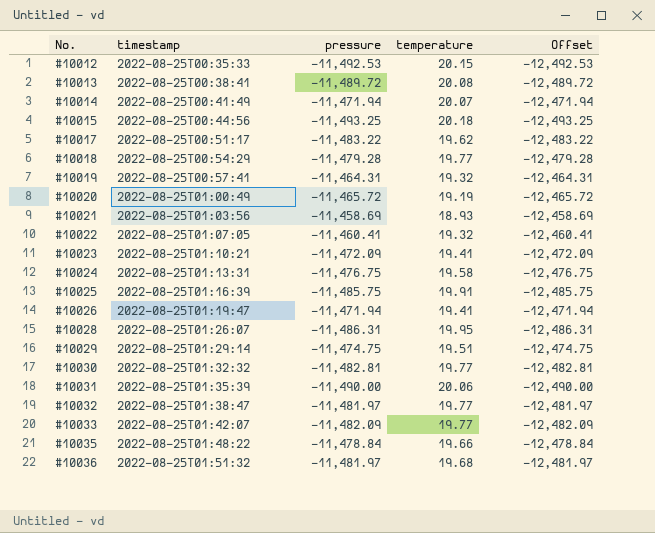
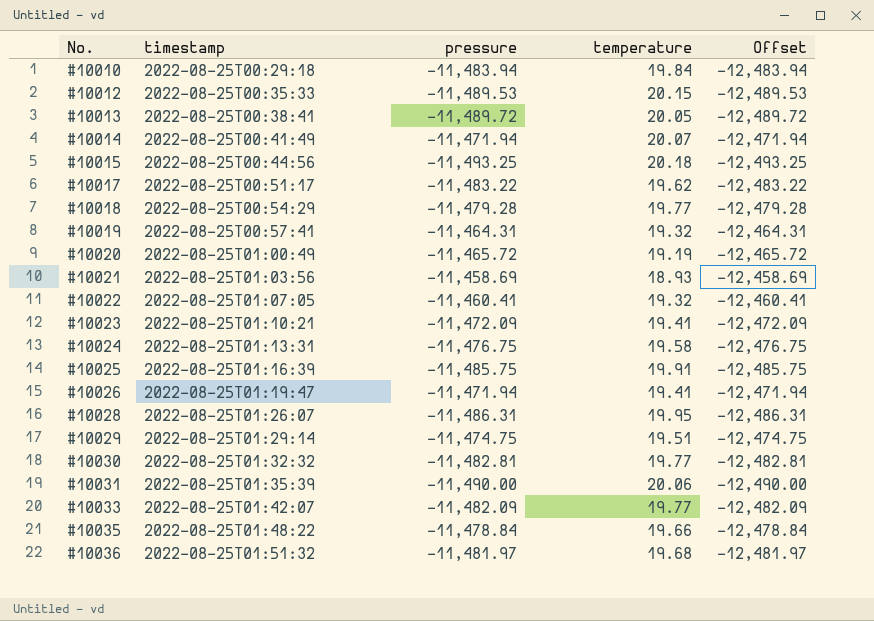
row #10032: 2022-08-25T01:38:47 | -11,481.97 | 19.77 | -12,481.97 -> none
row #10010: none -> 2022-08-25T00:29:18 | -11,483.94 | 19.84 | -12,483.94
#10012 | pressure: -11,492.53 -> -11,489.53
#10012 | Offset: -12,492.53 -> -12,489.53
#10013 | temperature: 20.08 -> 20.05

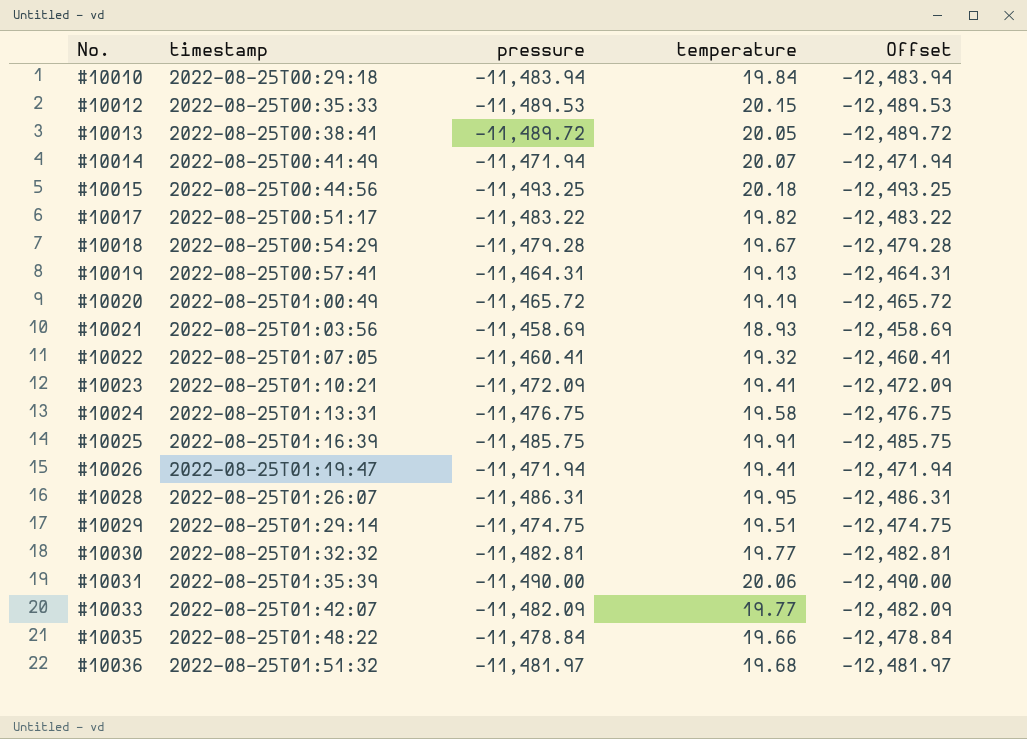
#10017 | temperature: 19.62 -> 19.82
#10018 | temperature: 19.77 -> 19.67
#10019 | temperature: 19.32 -> 19.13

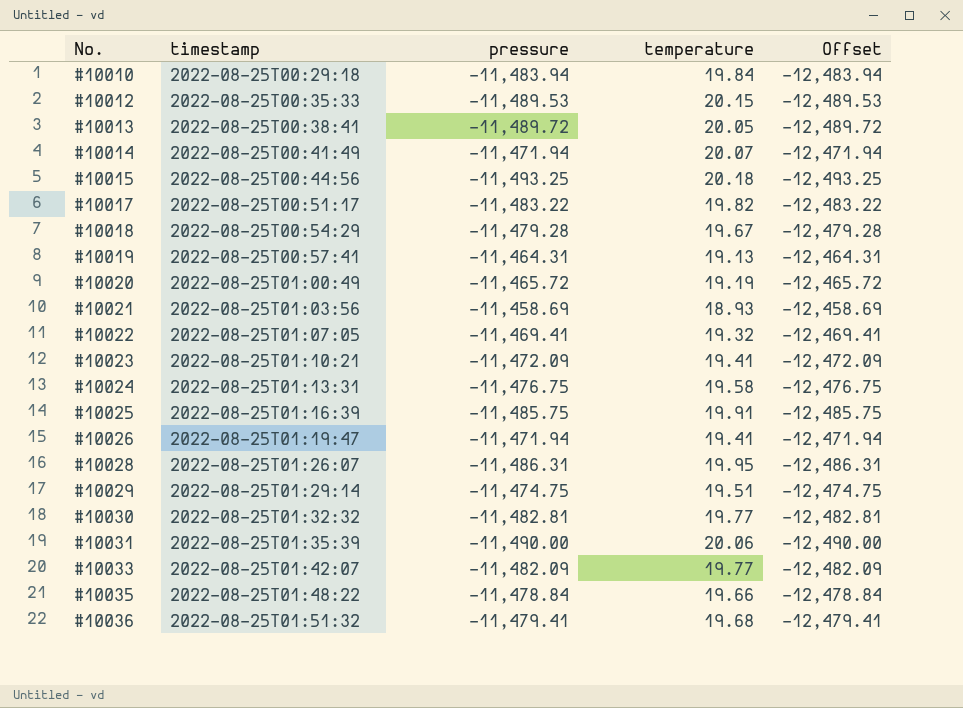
#10022 | pressure: -11,460.41 -> -11,469.41
#10022 | Offset: -12,460.41 -> -12,469.41
#10036 | pressure: -11,481.97 -> -11,479.41
#10036 | Offset: -12,481.97 -> -12,479.41

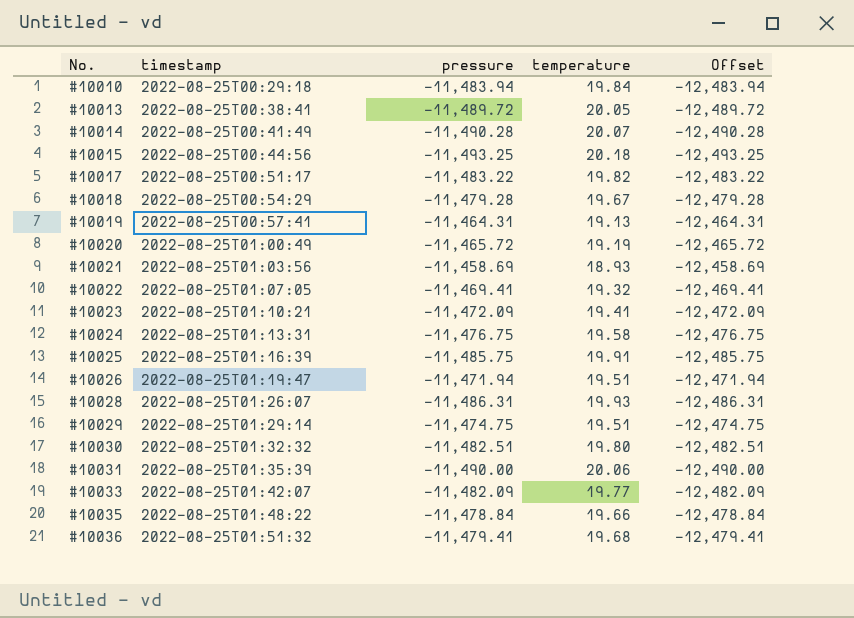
row #10012: 2022-08-25T00:35:33 | -11,489.53 | 20.15 | -12,489.53 -> none
#10014 | pressure: -11,471.94 -> -11,490.28
#10014 | Offset: -12,471.94 -> -12,490.28
#10026 | temperature: 19.41 -> 19.51
#10028 | temperature: 19.95 -> 19.93
#10030 | pressure: -11,482.81 -> -11,482.51
#10030 | temperature: 19.77 -> 19.80
#10030 | Offset: -12,482.81 -> -12,482.51

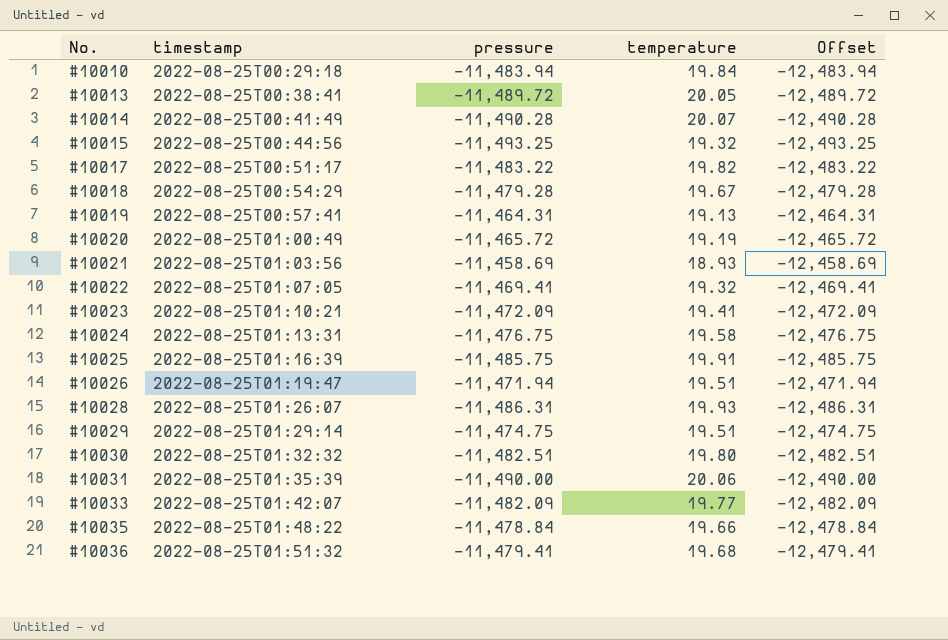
#10015 | temperature: 20.18 -> 19.32

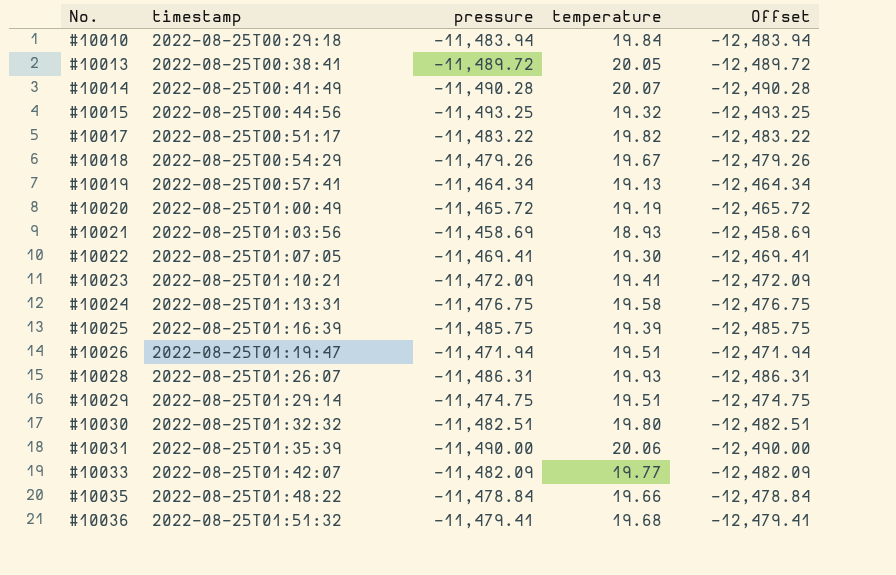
#10018 | pressure: -11,479.28 -> -11,479.26
#10018 | Offset: -12,479.28 -> -12,479.26
#10019 | pressure: -11,464.31 -> -11,464.34
#10019 | Offset: -12,464.31 -> -12,464.34
#10022 | temperature: 19.32 -> 19.30
#10025 | temperature: 19.91 -> 19.39

